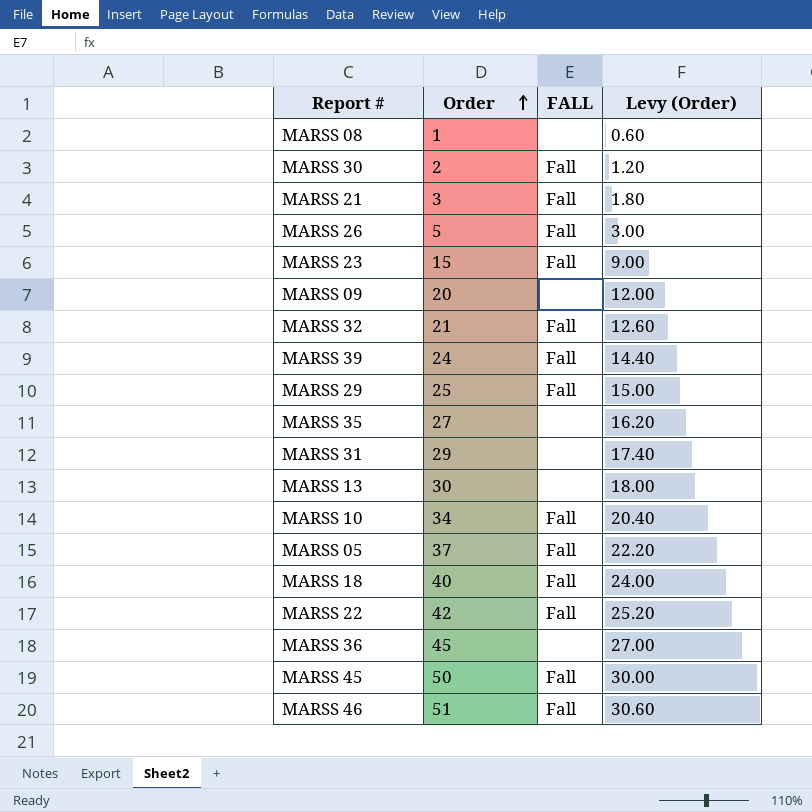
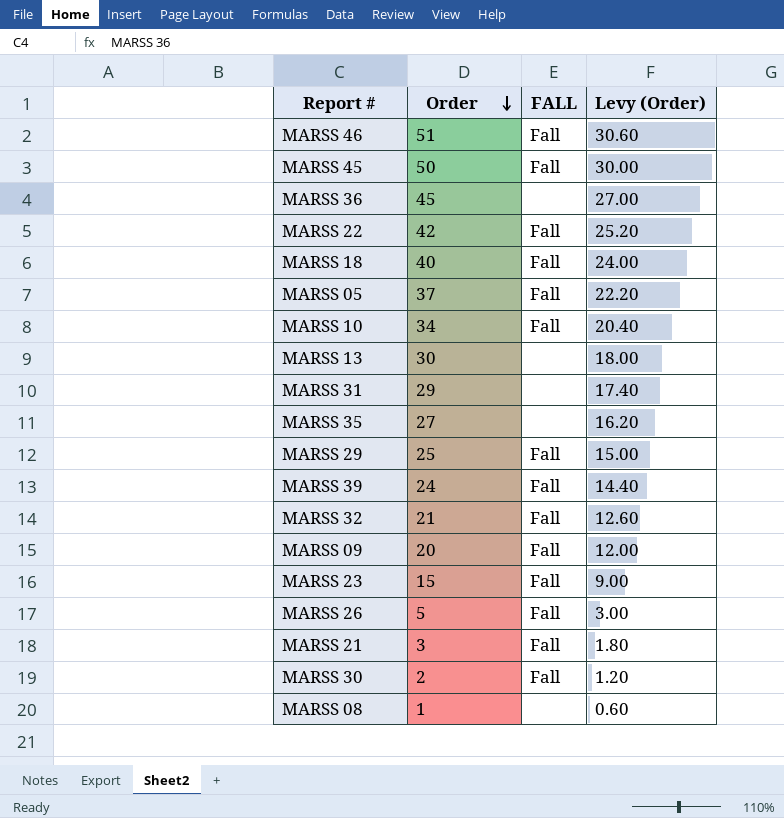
row order: Order ascending -> Order descending
MARSS 09 | FALL: none -> Fall

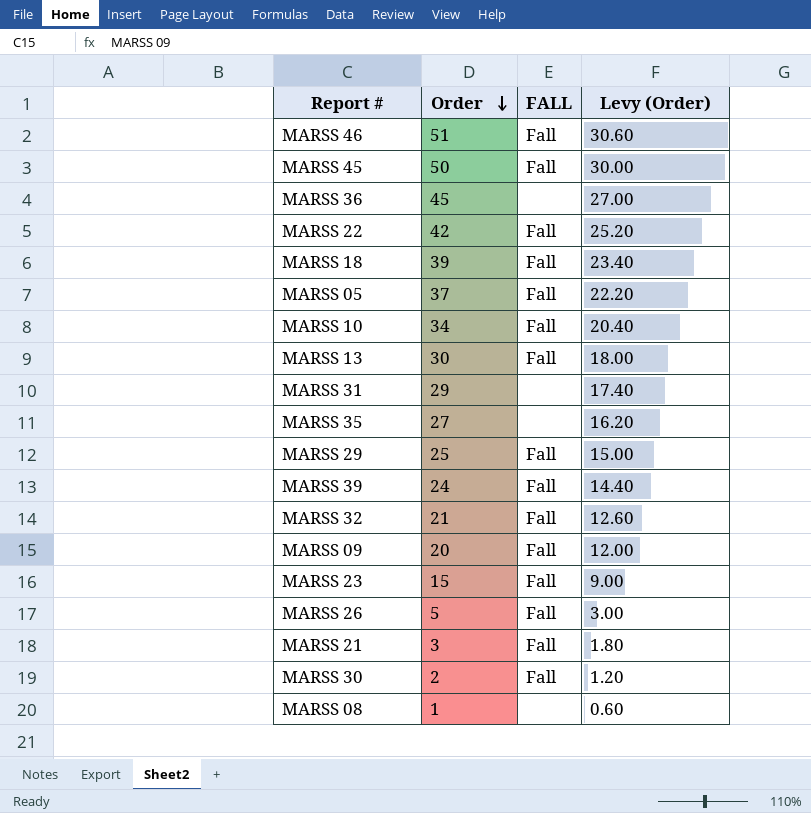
MARSS 18 | Order: 40 -> 39
MARSS 18 | Levy (Order): 24.00 -> 23.40
MARSS 13 | FALL: none -> Fall

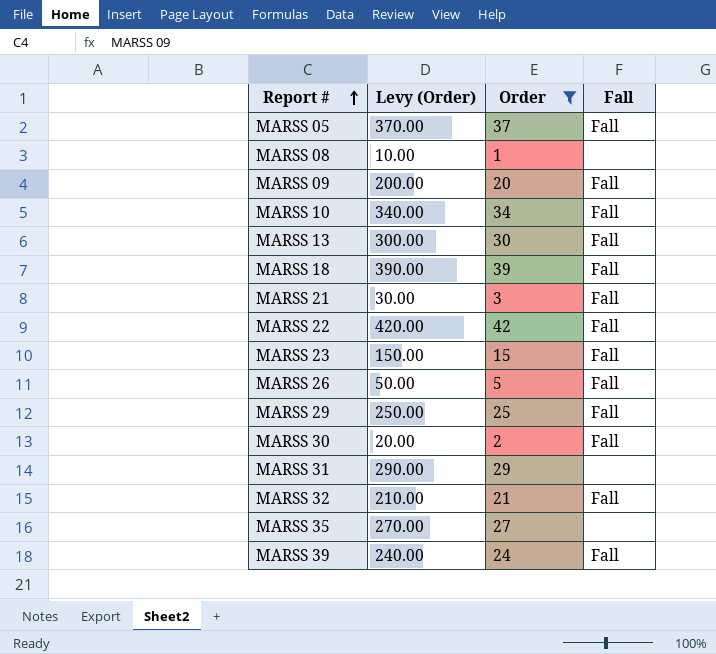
filter: none -> Order <= 42
row order: Order descending -> Report # ascending
column Levy (Order) | formula: [Order] * 0.6 -> [Order] * 10
column Levy (Order) | position: 4 -> 2
column name: FALL -> Fall

